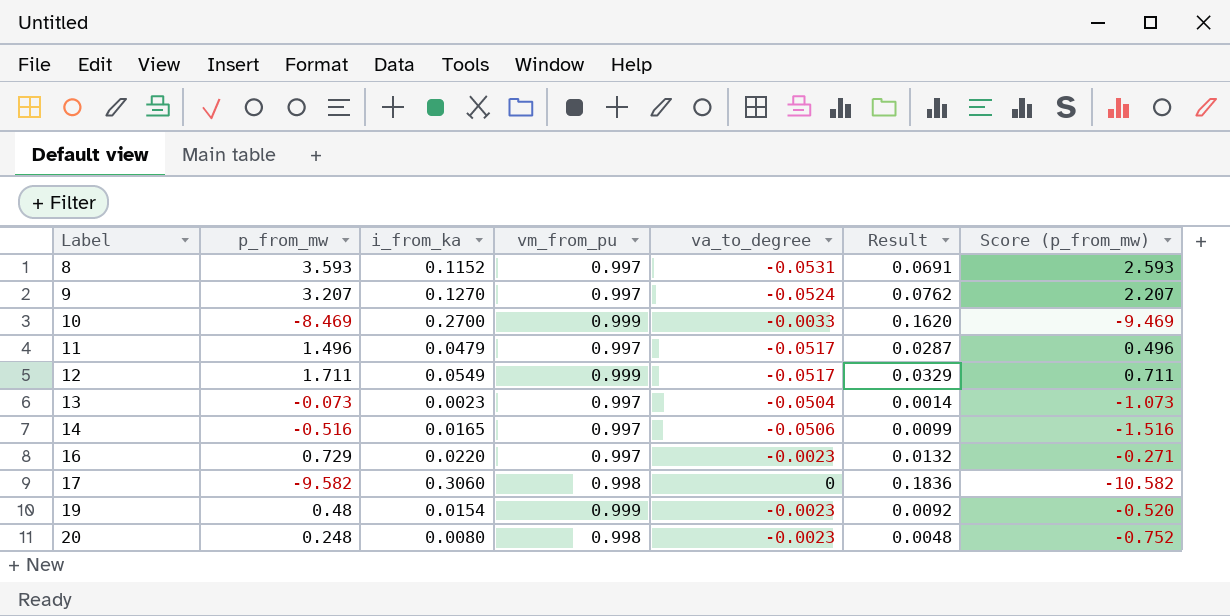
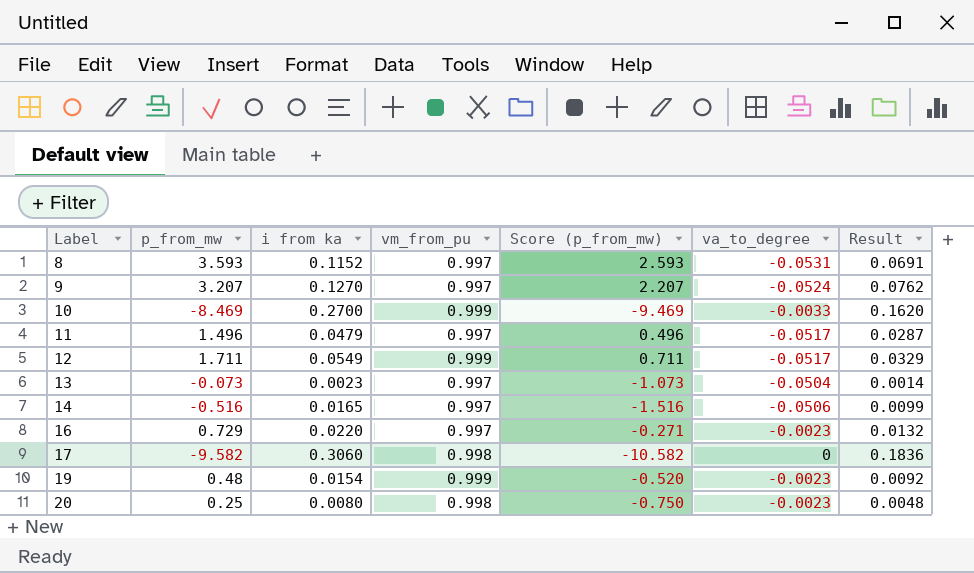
column name: i_from_ka -> i from ka
column Score (p_from_mw) | position: 7 -> 5
20 | p_from_mw: 0.248 -> 0.25
20 | Score (p_from_mw): -0.752 -> -0.750

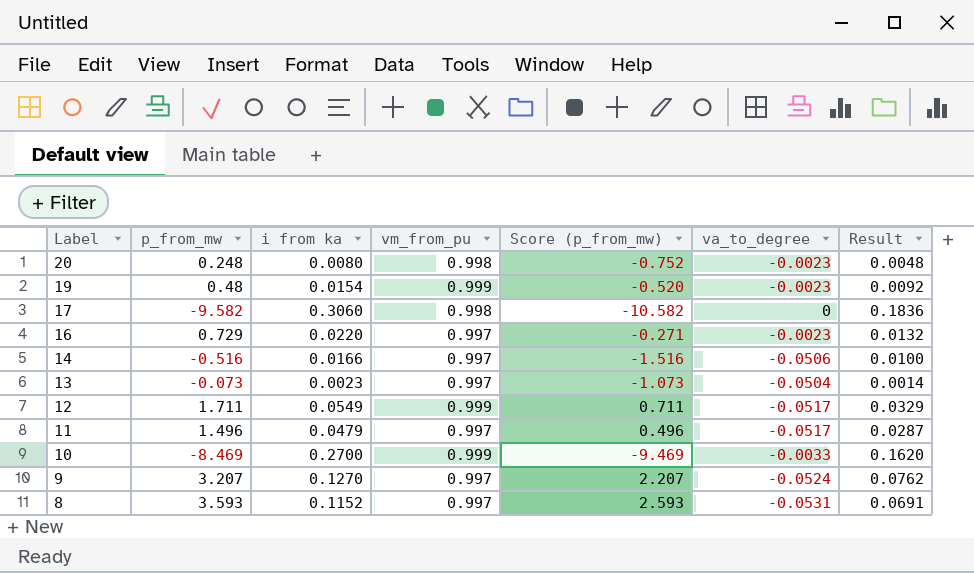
row order: Label ascending -> Label descending
20 | p_from_mw: 0.25 -> 0.248
20 | Score (p_from_mw): -0.750 -> -0.752
14 | i from ka: 0.0165 -> 0.0166
14 | Result: 0.0099 -> 0.0100

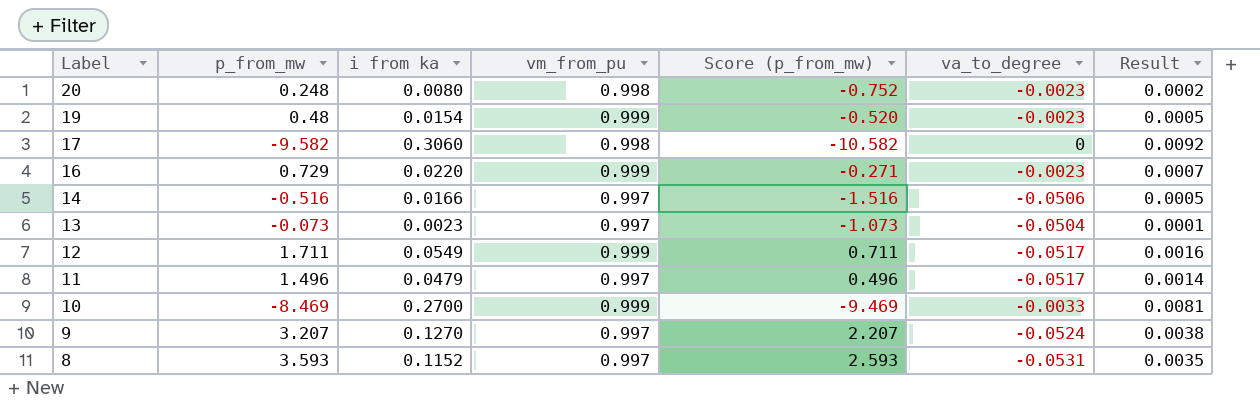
column Result | formula: [i from ka] * 0.6 -> [i from ka] * 0.03
16 | vm_from_pu: 0.997 -> 0.999

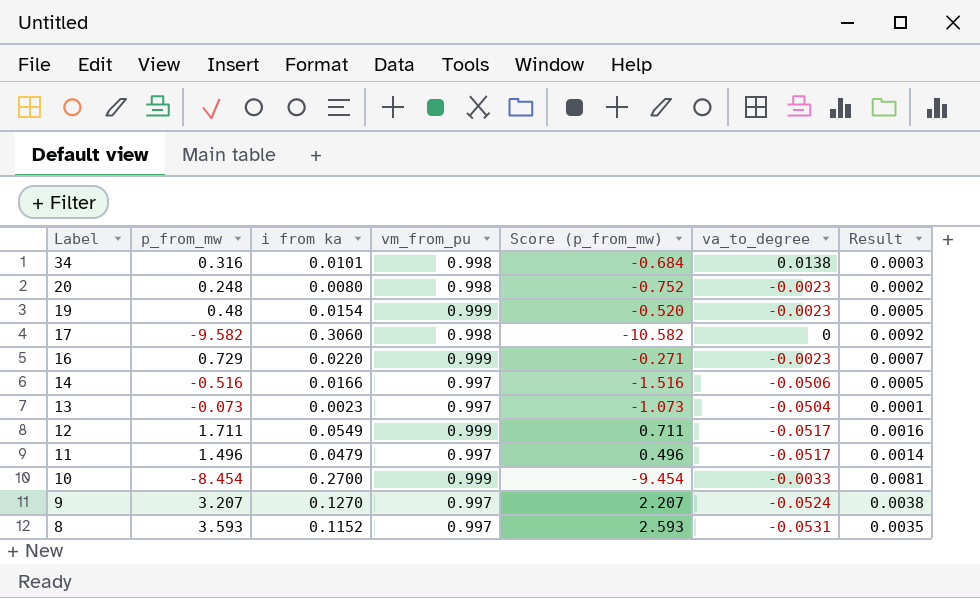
row 34: none -> 0.316 | 0.0101 | 0.998 | -0.684 | 0.0138 | 0.0003
10 | p_from_mw: -8.469 -> -8.454
10 | Score (p_from_mw): -9.469 -> -9.454

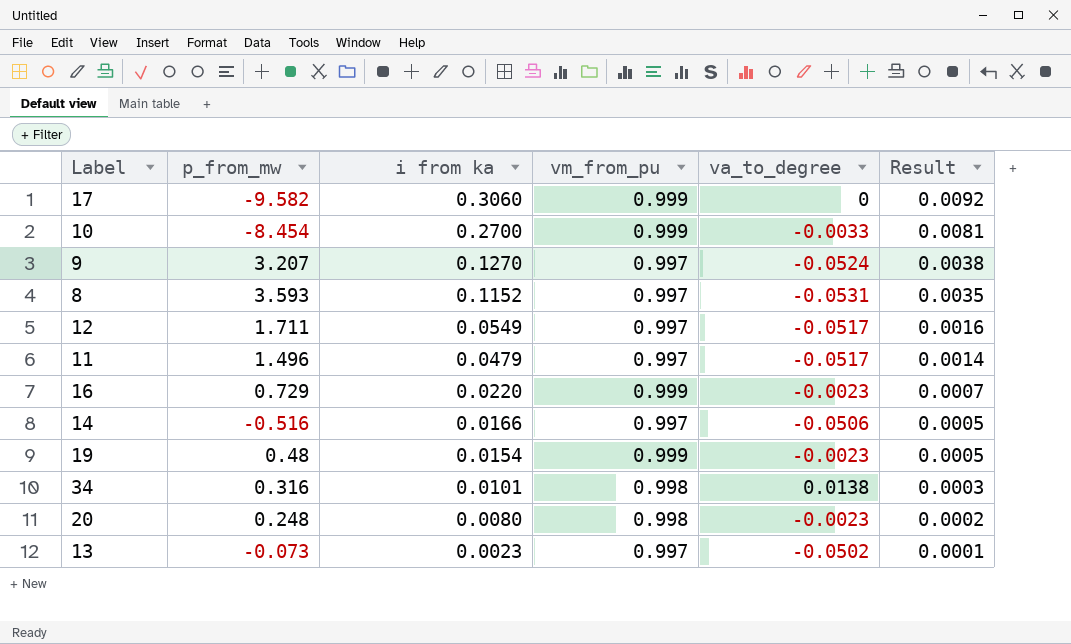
row order: Label descending -> i from ka descending
column Score (p_from_mw) | formula: [p_from_mw] - 1 -> none
17 | vm_from_pu: 0.998 -> 0.999
12 | vm_from_pu: 0.999 -> 0.997
13 | va_to_degree: -0.0504 -> -0.0502

